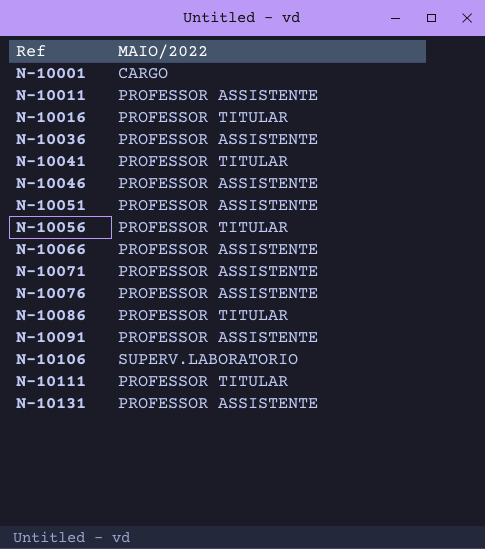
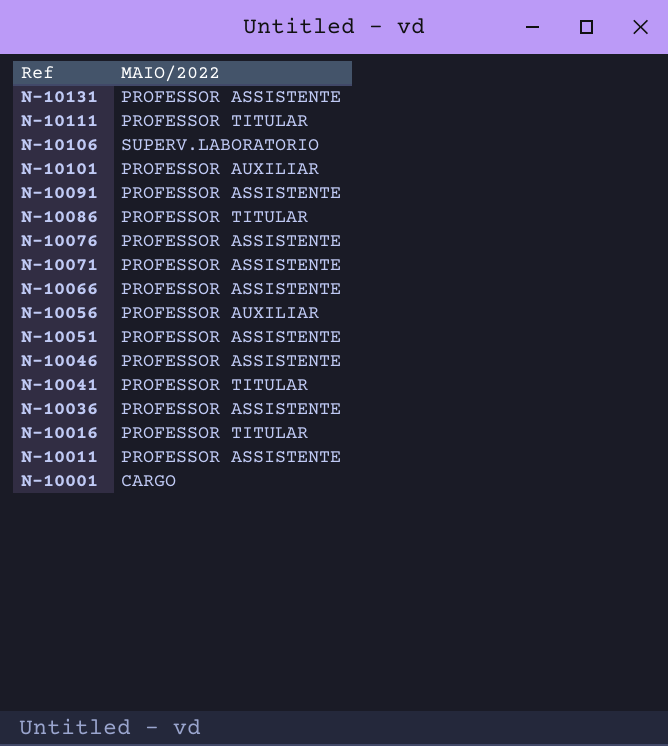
row order: Ref ascending -> Ref descending
row N-10101: none -> PROFESSOR AUXILIAR
N-10056 | MAIO/2022: PROFESSOR TITULAR -> PROFESSOR AUXILIAR

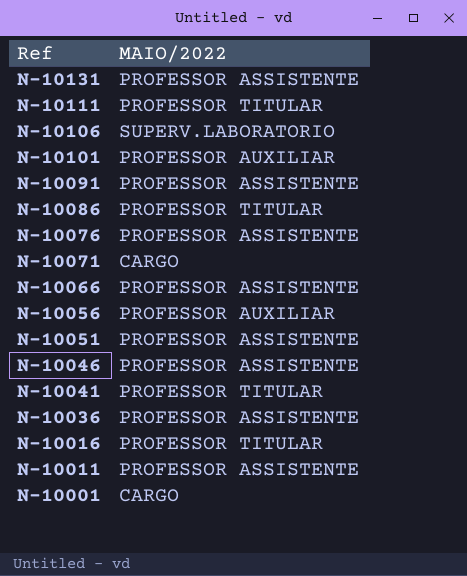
N-10071 | MAIO/2022: PROFESSOR ASSISTENTE -> CARGO

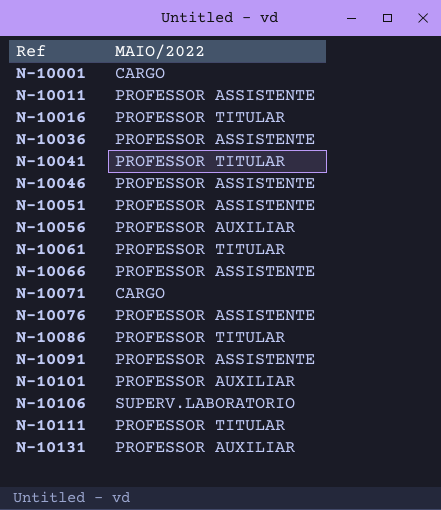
row order: Ref descending -> Ref ascending
row N-10061: none -> PROFESSOR TITULAR
N-10131 | MAIO/2022: PROFESSOR ASSISTENTE -> PROFESSOR AUXILIAR

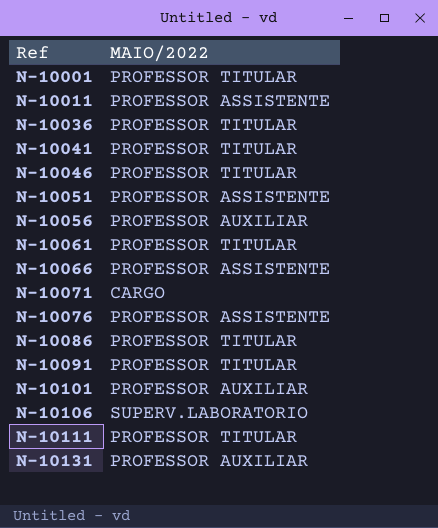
row N-10016: PROFESSOR TITULAR -> none
N-10001 | MAIO/2022: CARGO -> PROFESSOR TITULAR
N-10036 | MAIO/2022: PROFESSOR ASSISTENTE -> PROFESSOR TITULAR
N-10046 | MAIO/2022: PROFESSOR ASSISTENTE -> PROFESSOR TITULAR
N-10091 | MAIO/2022: PROFESSOR ASSISTENTE -> PROFESSOR TITULAR

